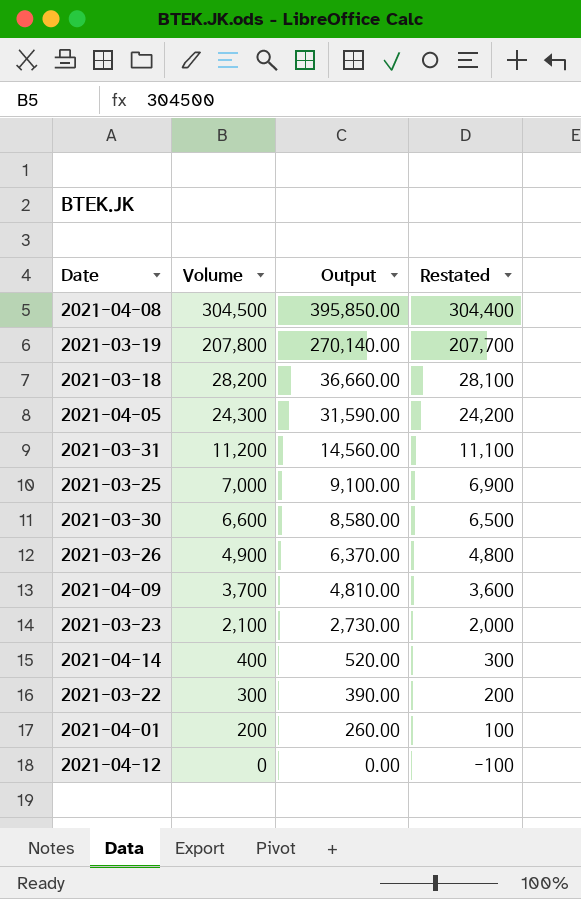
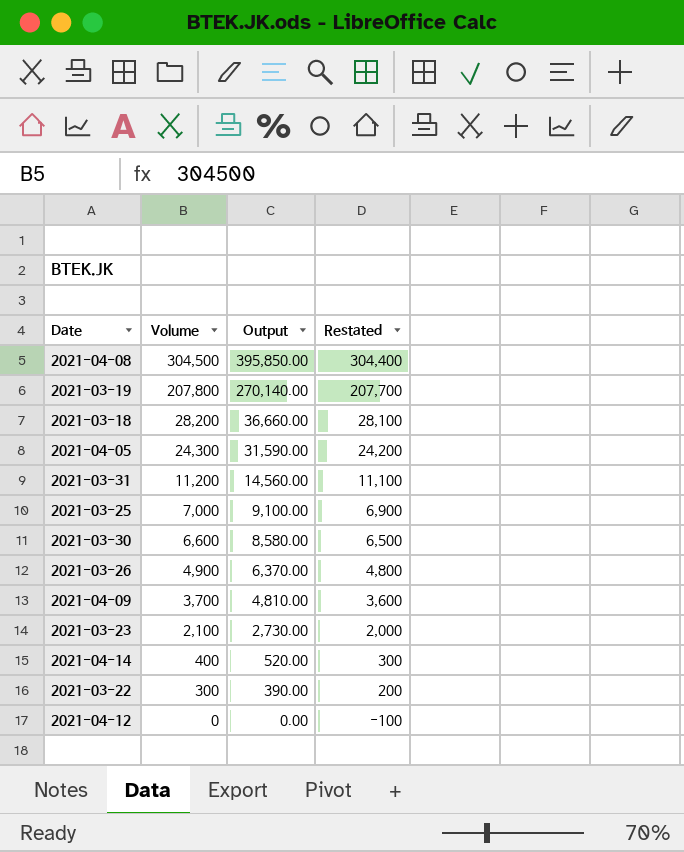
row 2021-04-01: 200 | 260.00 | 100 -> none

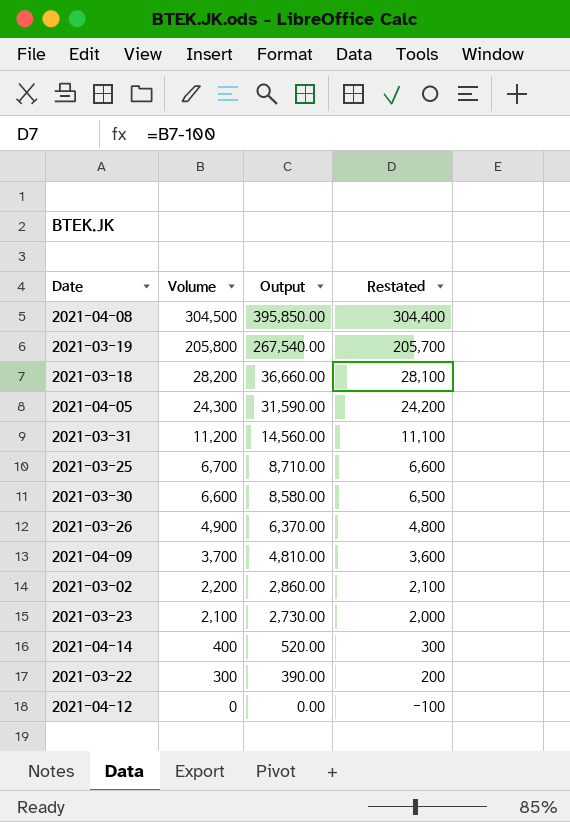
2021-03-19 | Volume: 207,800 -> 205,800
2021-03-19 | Output: 270,140.00 -> 267,540.00
2021-03-19 | Restated: 207,700 -> 205,700
2021-03-25 | Volume: 7,000 -> 6,700
2021-03-25 | Output: 9,100.00 -> 8,710.00
2021-03-25 | Restated: 6,900 -> 6,600
row 2021-03-02: none -> 2,200 | 2,860.00 | 2,100

